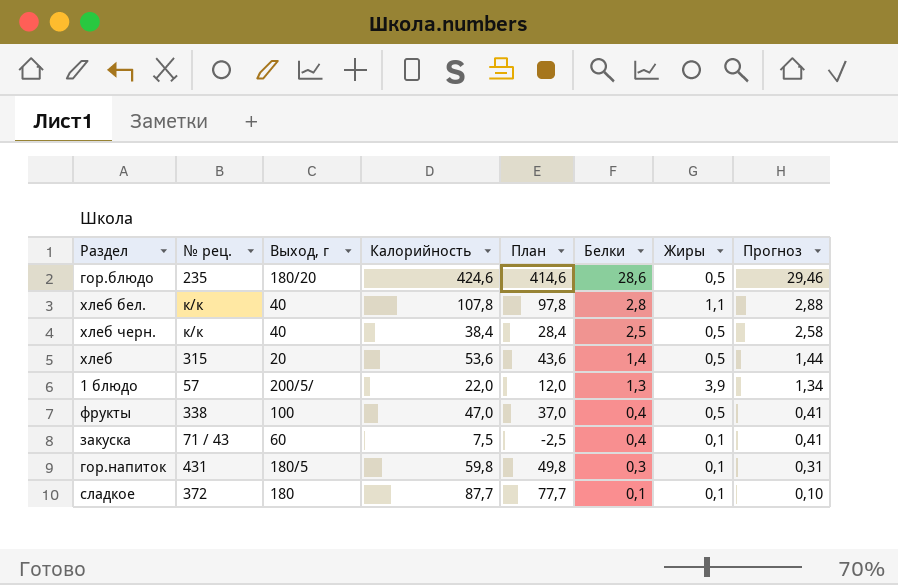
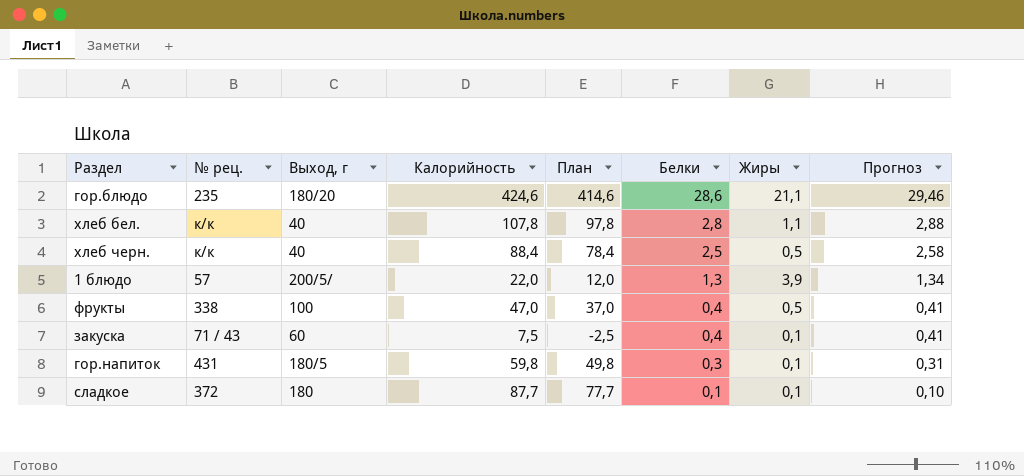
row хлеб: 315 | 20 | 53,6 | 43,6 | 1,4 | 0,5 | 1,44 -> none
гор.блюдо | Жиры: 0,5 -> 21,1
хлеб черн. | Калорийность: 38,4 -> 88,4
хлеб черн. | План: 28,4 -> 78,4

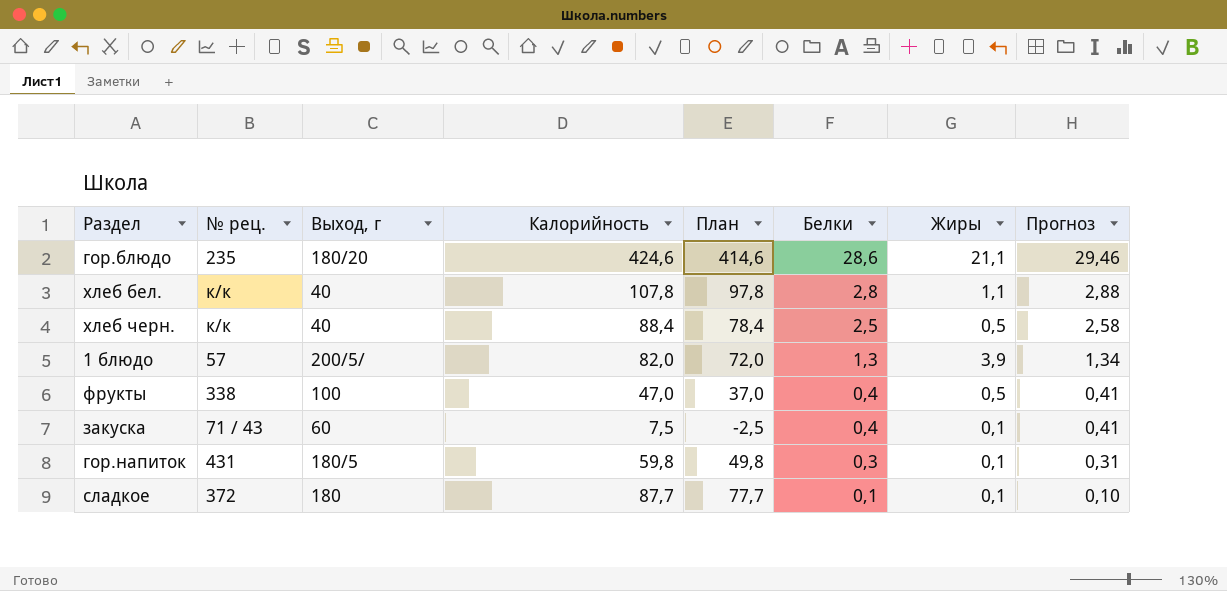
1 блюдо | Калорийность: 22,0 -> 82,0
1 блюдо | План: 12,0 -> 72,0

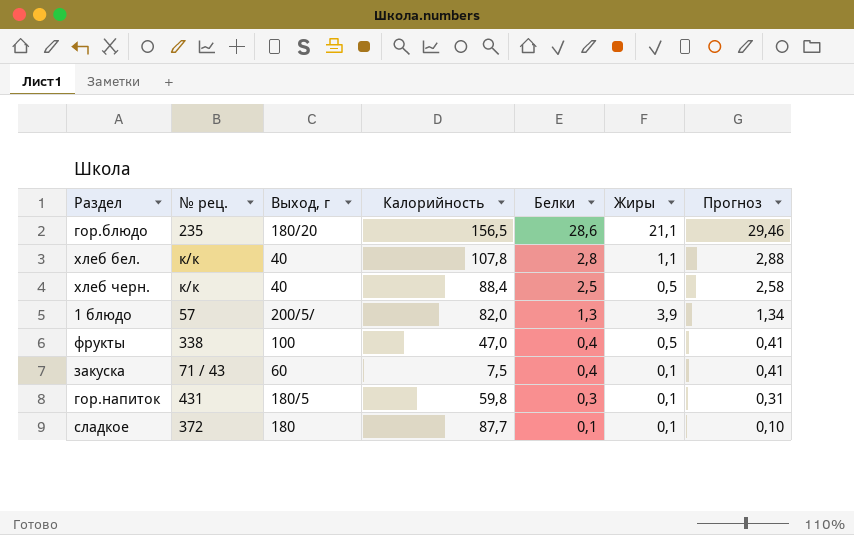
column План | formula: [Калорийность] - 10 -> none
гор.блюдо | Калорийность: 424,6 -> 156,5

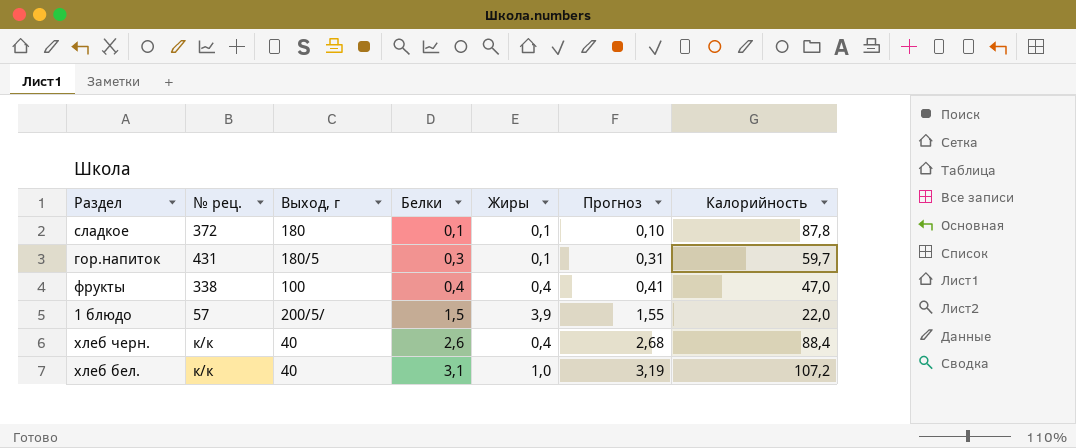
row order: Белки descending -> Белки ascending
column Калорийность | position: 4 -> 7
row гор.блюдо: 235 | 180/20 | 156,5 | 28,6 | 21,1 | 29,46 -> none
row закуска: 71 / 43 | 60 | 7,5 | 0,4 | 0,1 | 0,41 -> none
сладкое | Калорийность: 87,7 -> 87,8
гор.напиток | Калорийность: 59,8 -> 59,7
фрукты | Жиры: 0,5 -> 0,4
1 блюдо | Белки: 1,3 -> 1,5
1 блюдо | Прогноз: 1,34 -> 1,55
1 блюдо | Калорийность: 82,0 -> 22,0
хлеб черн. | Белки: 2,5 -> 2,6
хлеб черн. | Жиры: 0,5 -> 0,4
хлеб черн. | Прогноз: 2,58 -> 2,68
хлеб бел. | Белки: 2,8 -> 3,1
хлеб бел. | Жиры: 1,1 -> 1,0
хлеб бел. | Прогноз: 2,88 -> 3,19
хлеб бел. | Калорийность: 107,8 -> 107,2

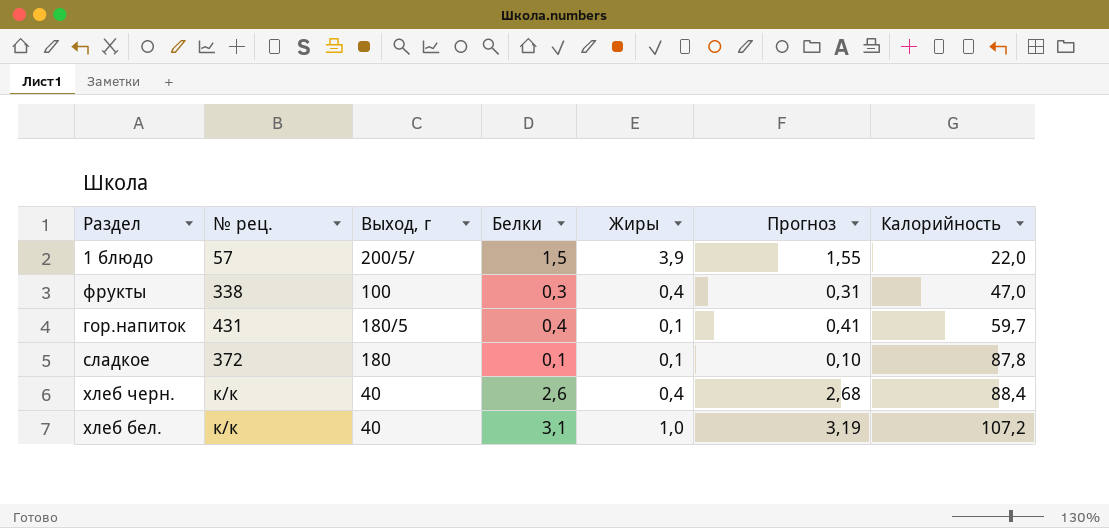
row order: Белки ascending -> Калорийность ascending
фрукты | Белки: 0,4 -> 0,3
фрукты | Прогноз: 0,41 -> 0,31
гор.напиток | Белки: 0,3 -> 0,4
гор.напиток | Прогноз: 0,31 -> 0,41

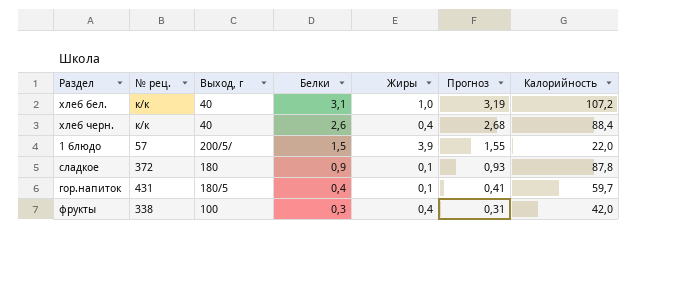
row order: Калорийность ascending -> Белки descending
сладкое | Белки: 0,1 -> 0,9
сладкое | Прогноз: 0,10 -> 0,93
фрукты | Калорийность: 47,0 -> 42,0

